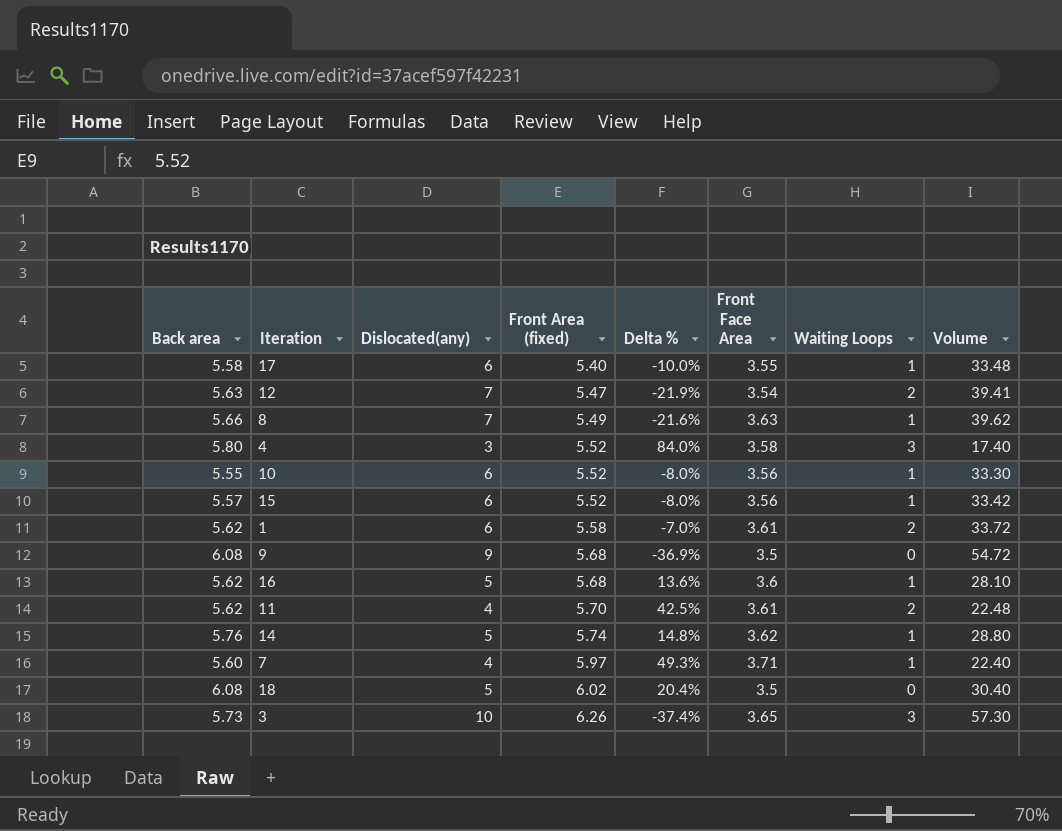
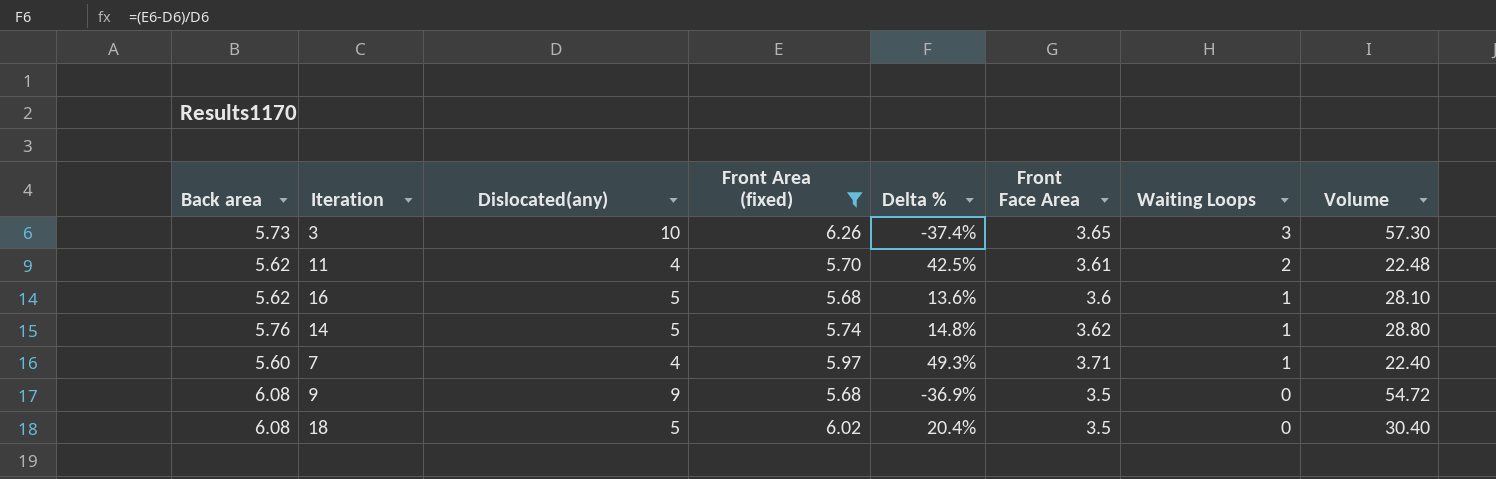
filter: none -> Front Area (fixed) >= 5.68
row order: Front Area (fixed) ascending -> Waiting Loops descending

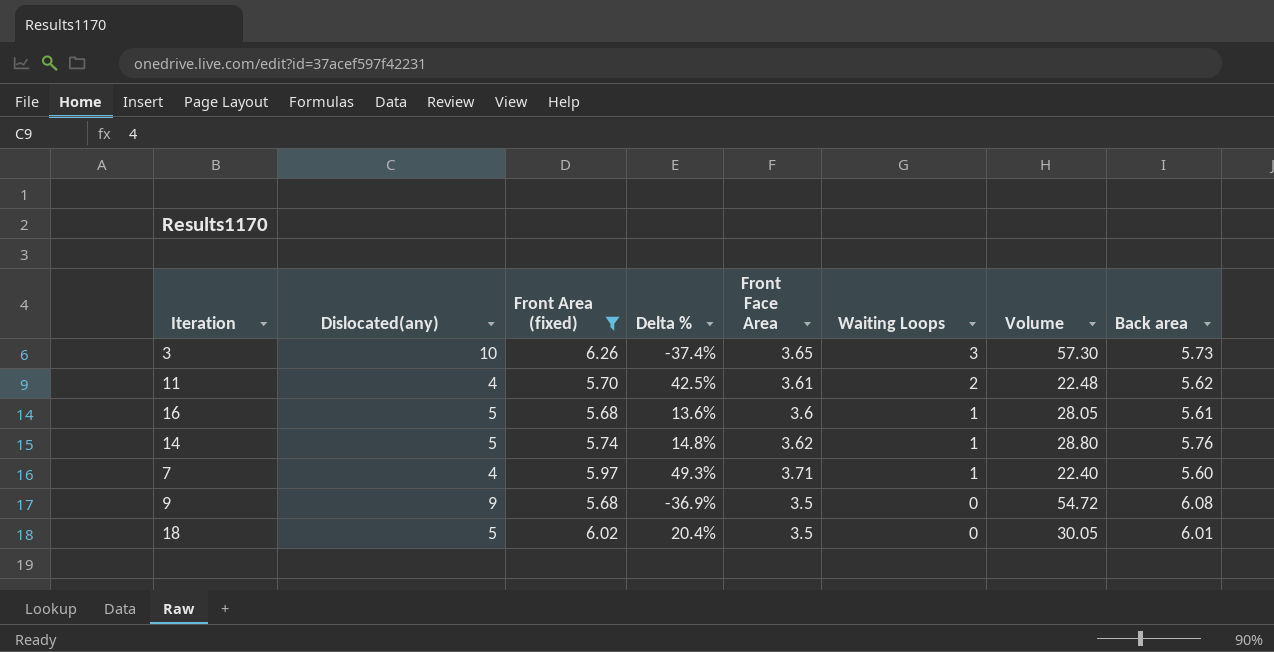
column Back area | position: 1 -> 8
16 | Volume: 28.10 -> 28.05
16 | Back area: 5.62 -> 5.61
18 | Volume: 30.40 -> 30.05
18 | Back area: 6.08 -> 6.01

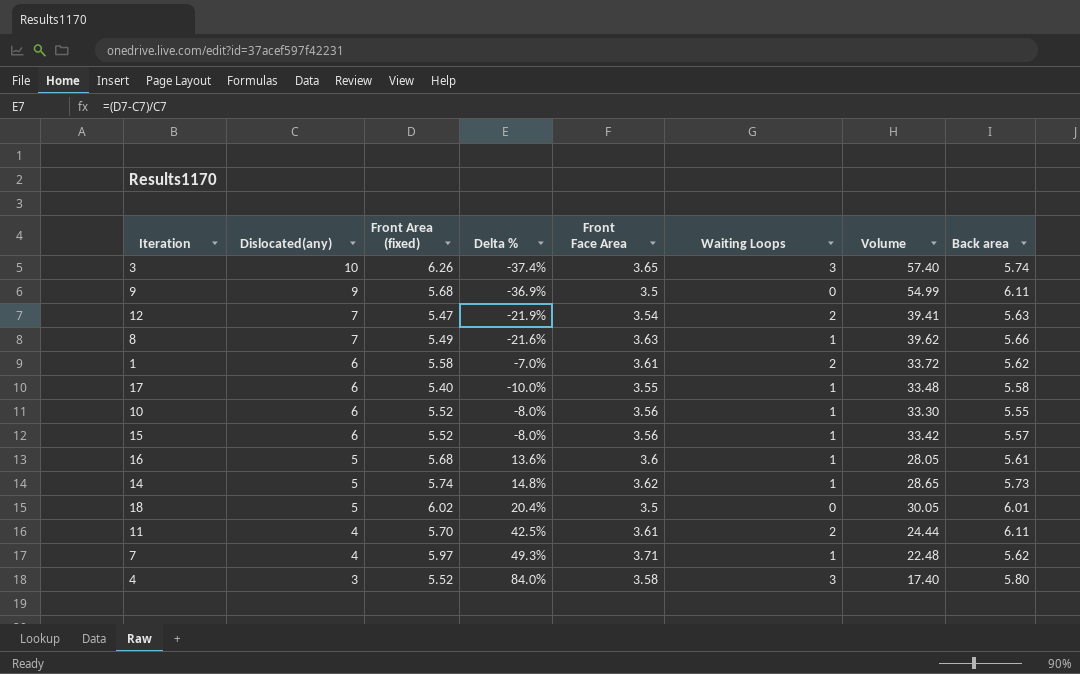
filter: Front Area (fixed) >= 5.68 -> none
row order: Waiting Loops descending -> Dislocated(any) descending
3 | Volume: 57.30 -> 57.40
3 | Back area: 5.73 -> 5.74
9 | Volume: 54.72 -> 54.99
9 | Back area: 6.08 -> 6.11
14 | Volume: 28.80 -> 28.65
14 | Back area: 5.76 -> 5.73
11 | Volume: 22.48 -> 24.44
11 | Back area: 5.62 -> 6.11
7 | Volume: 22.40 -> 22.48
7 | Back area: 5.60 -> 5.62

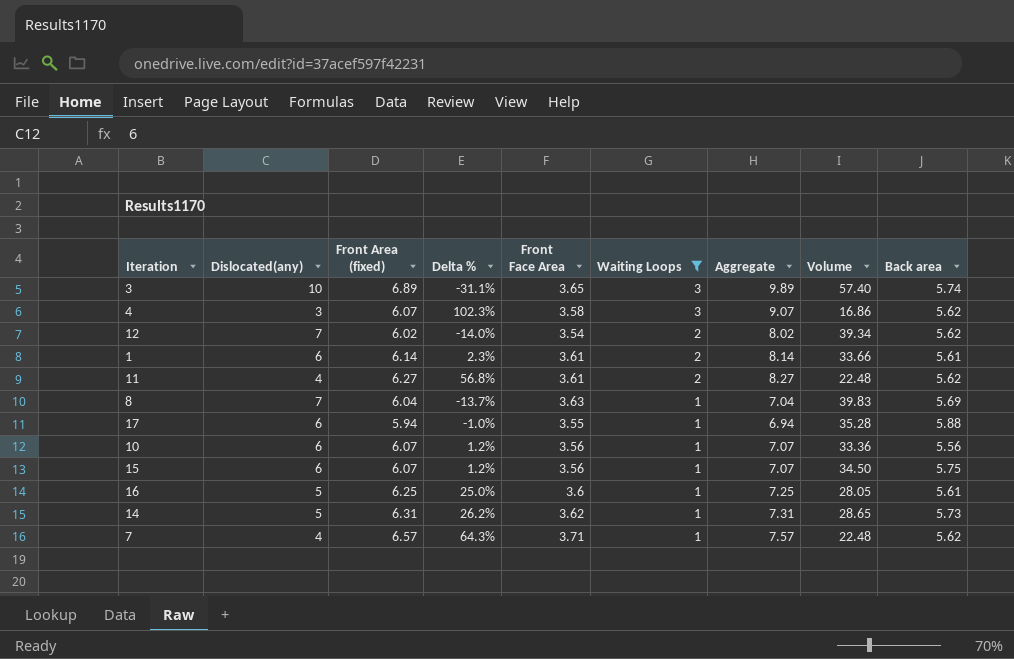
filter: none -> Waiting Loops != 0
row order: Dislocated(any) descending -> Waiting Loops descending
column Aggregate | formula: none -> [Front Area (fixed)] + [Waiting Loops]
3 | Front Area (fixed): 6.26 -> 6.89
3 | Delta %: -37.4% -> -31.1%
4 | Front Area (fixed): 5.52 -> 6.07
4 | Delta %: 84.0% -> 102.3%
4 | Volume: 17.40 -> 16.86
4 | Back area: 5.80 -> 5.62
12 | Front Area (fixed): 5.47 -> 6.02
12 | Delta %: -21.9% -> -14.0%
12 | Volume: 39.41 -> 39.34
12 | Back area: 5.63 -> 5.62
1 | Front Area (fixed): 5.58 -> 6.14
1 | Delta %: -7.0% -> 2.3%
1 | Volume: 33.72 -> 33.66
1 | Back area: 5.62 -> 5.61
11 | Front Area (fixed): 5.70 -> 6.27
11 | Delta %: 42.5% -> 56.8%
11 | Volume: 24.44 -> 22.48
11 | Back area: 6.11 -> 5.62
8 | Front Area (fixed): 5.49 -> 6.04
8 | Delta %: -21.6% -> -13.7%
8 | Volume: 39.62 -> 39.83
8 | Back area: 5.66 -> 5.69
17 | Front Area (fixed): 5.40 -> 5.94
17 | Delta %: -10.0% -> -1.0%
17 | Volume: 33.48 -> 35.28
17 | Back area: 5.58 -> 5.88
10 | Front Area (fixed): 5.52 -> 6.07
10 | Delta %: -8.0% -> 1.2%
10 | Volume: 33.30 -> 33.36
10 | Back area: 5.55 -> 5.56
15 | Front Area (fixed): 5.52 -> 6.07
15 | Delta %: -8.0% -> 1.2%
15 | Volume: 33.42 -> 34.50
15 | Back area: 5.57 -> 5.75
16 | Front Area (fixed): 5.68 -> 6.25
16 | Delta %: 13.6% -> 25.0%
14 | Front Area (fixed): 5.74 -> 6.31
14 | Delta %: 14.8% -> 26.2%
7 | Front Area (fixed): 5.97 -> 6.57
7 | Delta %: 49.3% -> 64.3%

